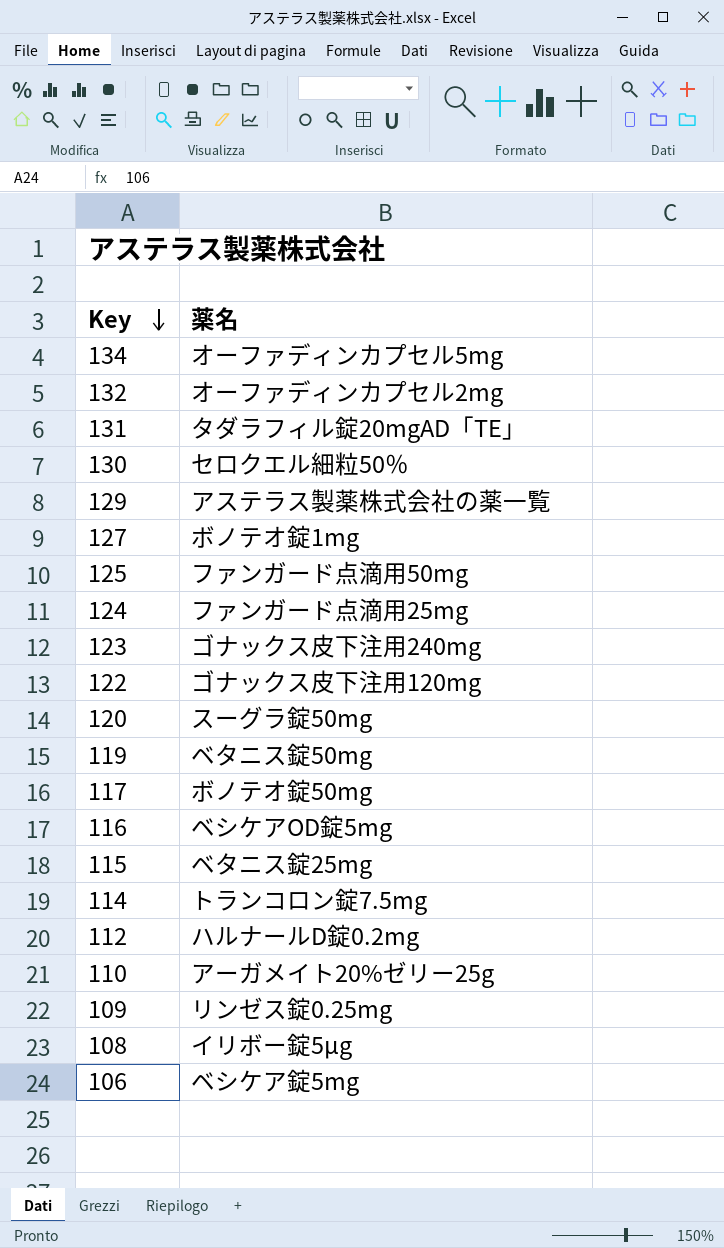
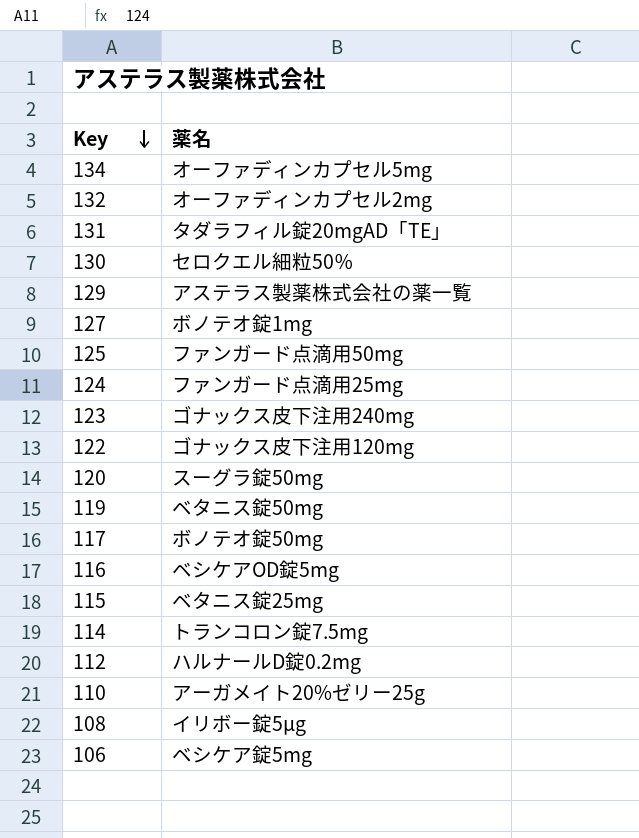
row 109: リンゼス錠0.25mg -> none

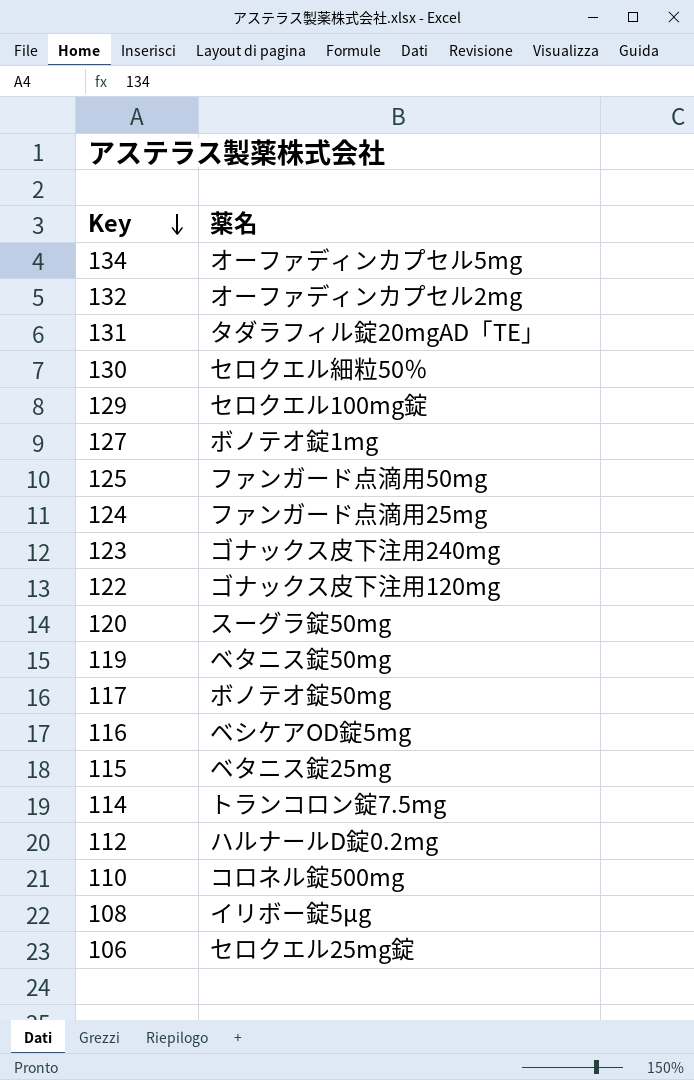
129 | 薬名: アステラス製薬株式会社の薬一覧 -> セロクエル100mg錠
110 | 薬名: アーガメイト20%ゼリー25g -> コロネル錠500mg
106 | 薬名: ベシケア錠5mg -> セロクエル25mg錠

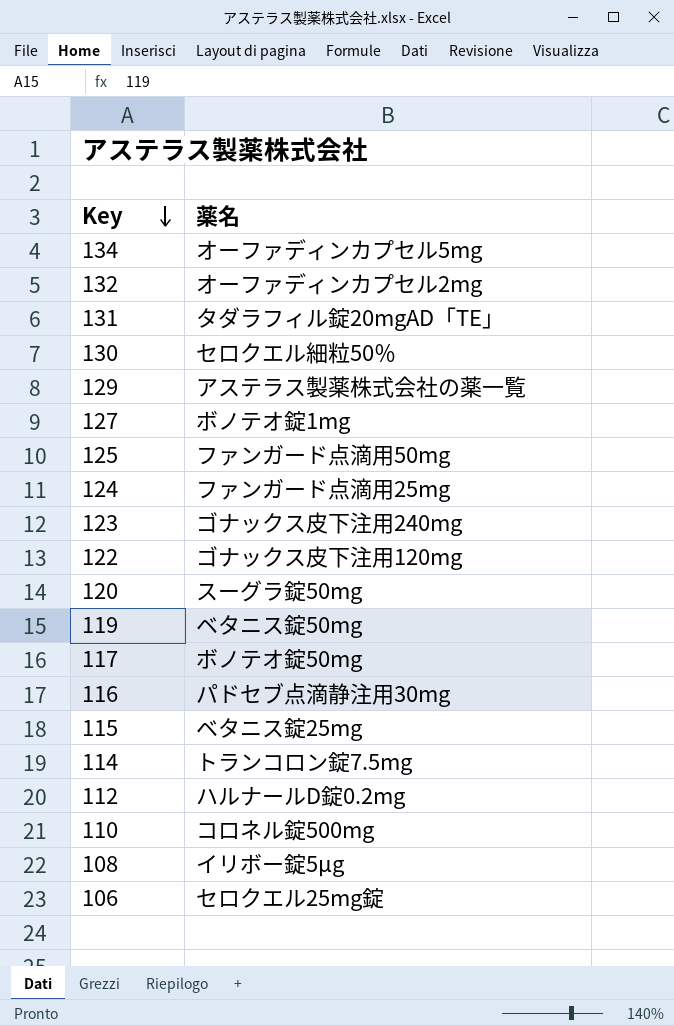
129 | 薬名: セロクエル100mg錠 -> アステラス製薬株式会社の薬一覧
116 | 薬名: ベシケアOD錠5mg -> パドセブ点滴静注用30mg

